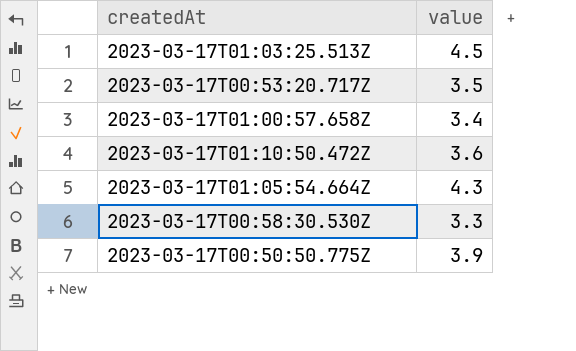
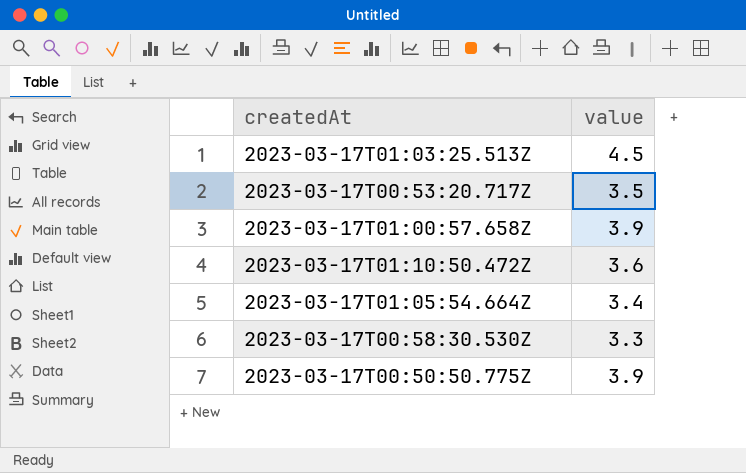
2023-03-17T01:00:57.658Z | value: 3.4 -> 3.9
2023-03-17T01:05:54.664Z | value: 4.3 -> 3.4

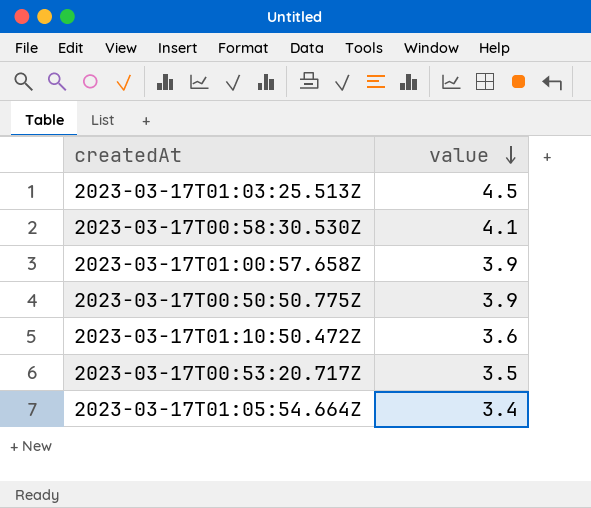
row order: none -> value descending
2023-03-17T00:58:30.530Z | value: 3.3 -> 4.1

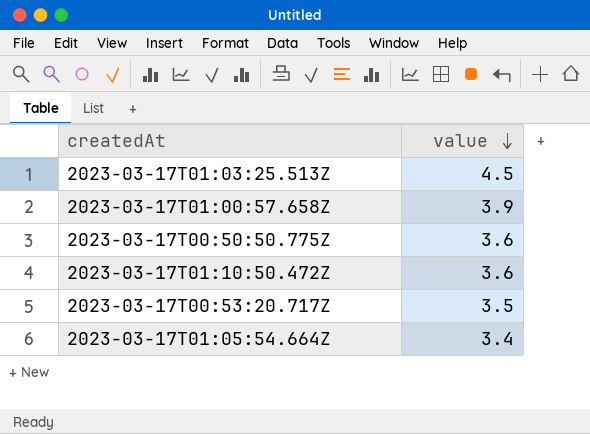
row 2023-03-17T00:58:30.530Z: 4.1 -> none
2023-03-17T00:50:50.775Z | value: 3.9 -> 3.6

